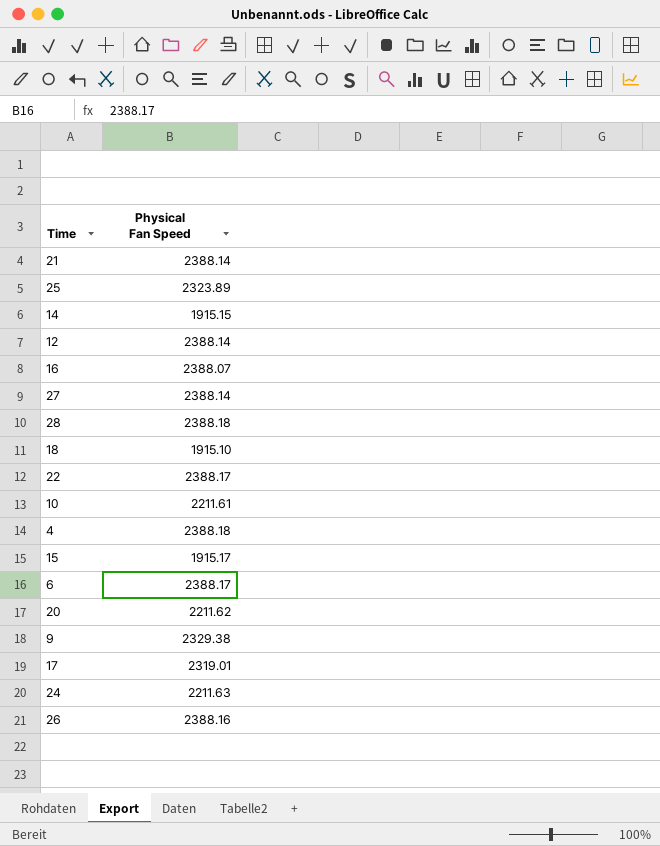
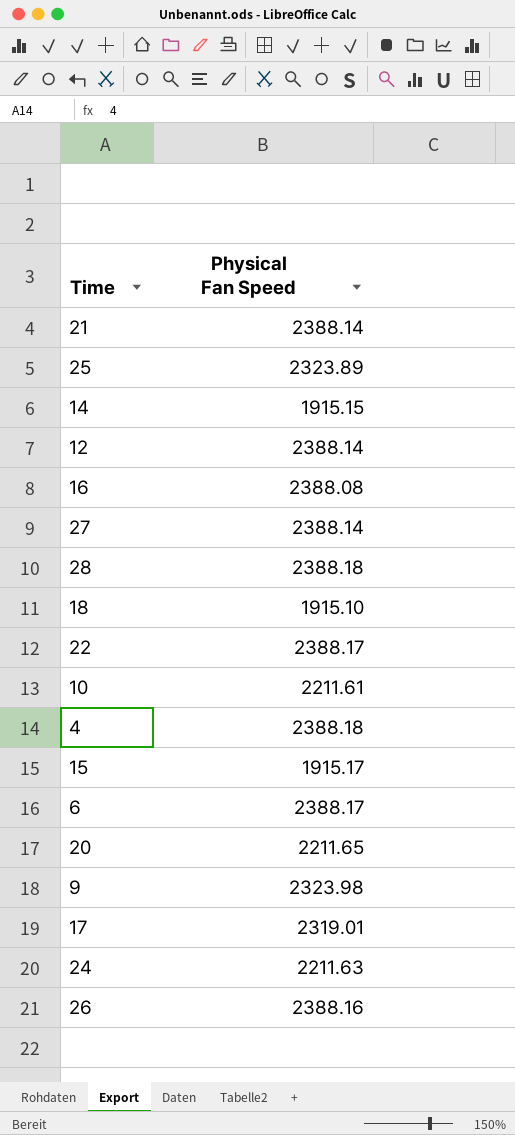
16 | Physical Fan Speed: 2388.07 -> 2388.08
20 | Physical Fan Speed: 2211.62 -> 2211.65
9 | Physical Fan Speed: 2329.38 -> 2323.98

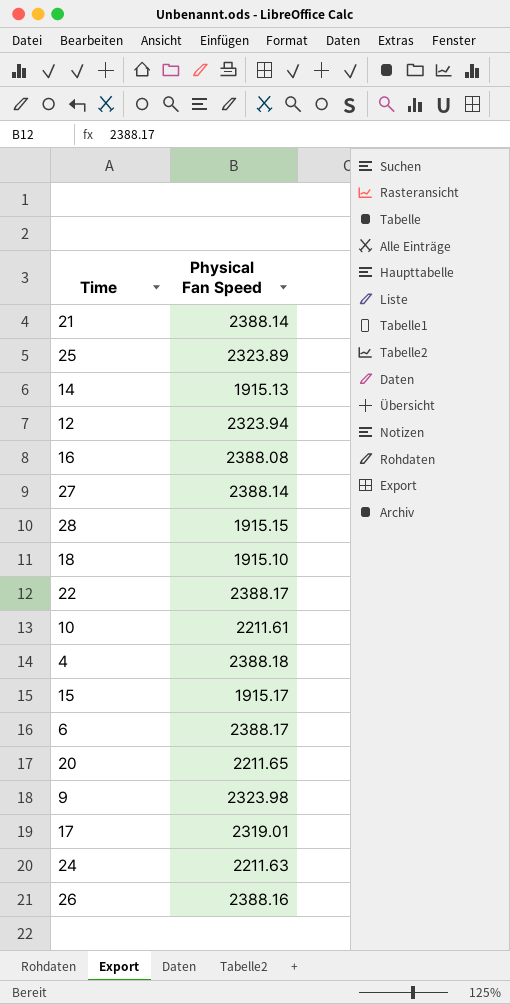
14 | Physical Fan Speed: 1915.15 -> 1915.13
12 | Physical Fan Speed: 2388.14 -> 2323.94
28 | Physical Fan Speed: 2388.18 -> 1915.15

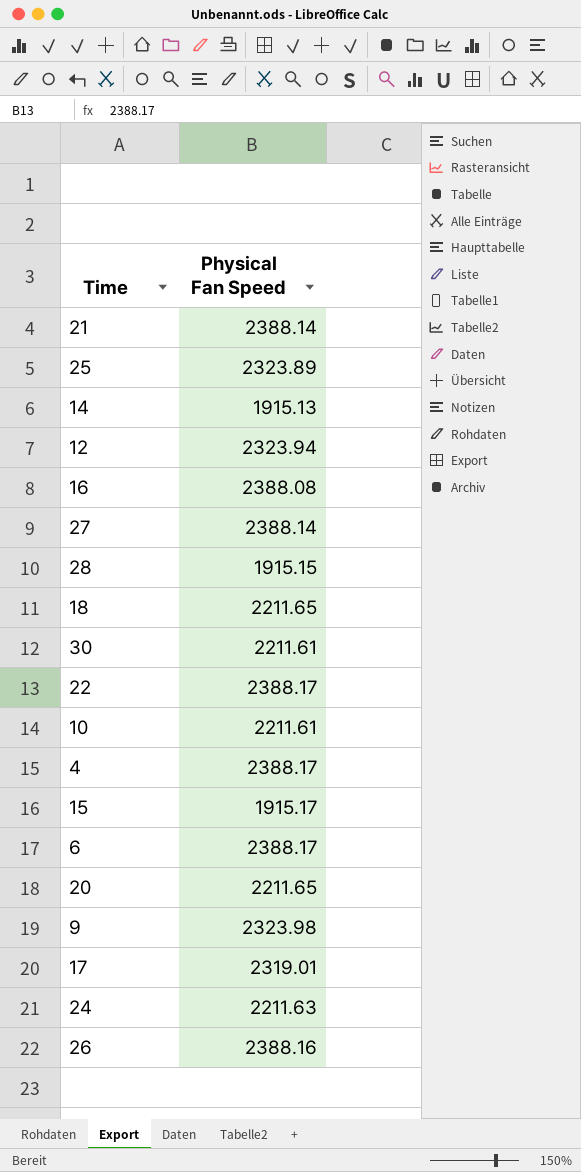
18 | Physical Fan Speed: 1915.10 -> 2211.65
row 30: none -> 2211.61
4 | Physical Fan Speed: 2388.18 -> 2388.17

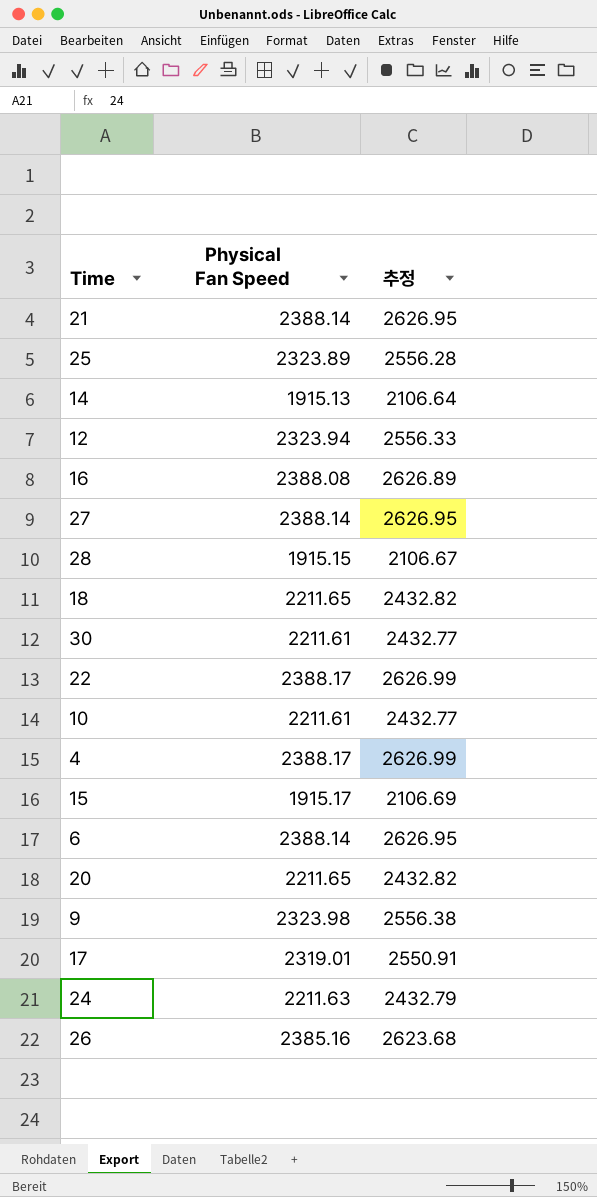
column 추정 | formula: none -> [Physical Fan Speed] * 1.1
6 | Physical Fan Speed: 2388.17 -> 2388.14
26 | Physical Fan Speed: 2388.16 -> 2385.16

